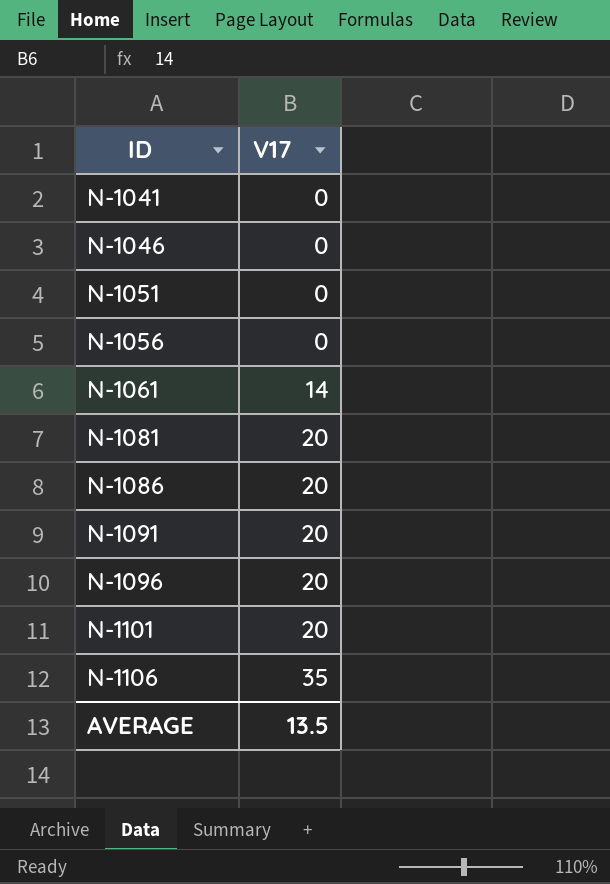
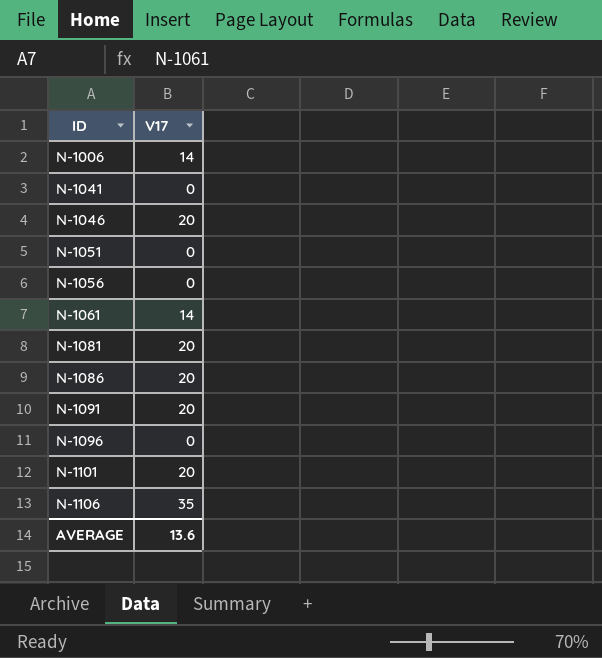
row N-1006: none -> 14
N-1046 | V17: 0 -> 20
N-1096 | V17: 20 -> 0
AVERAGE | V17: 13.5 -> 13.6

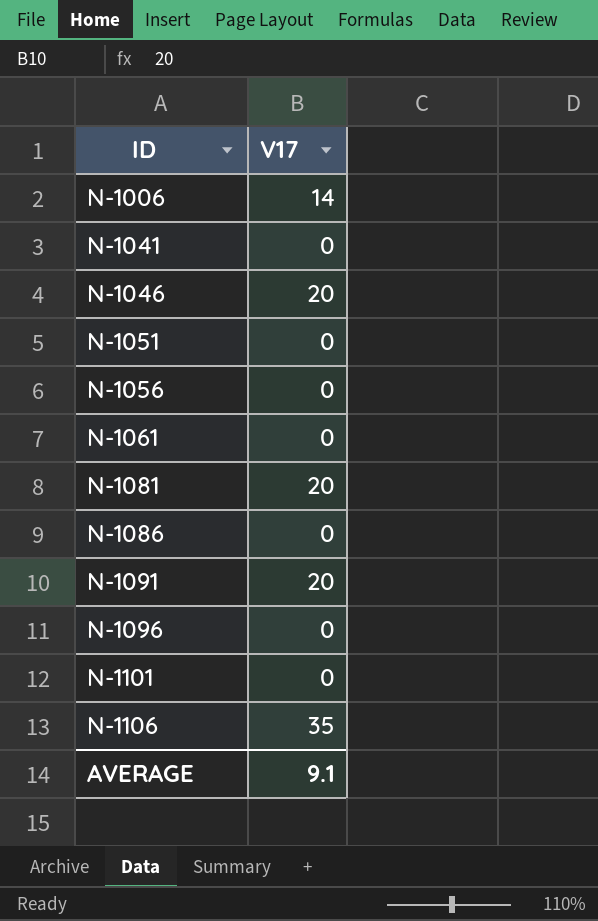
N-1061 | V17: 14 -> 0
N-1086 | V17: 20 -> 0
N-1101 | V17: 20 -> 0
AVERAGE | V17: 13.6 -> 9.1

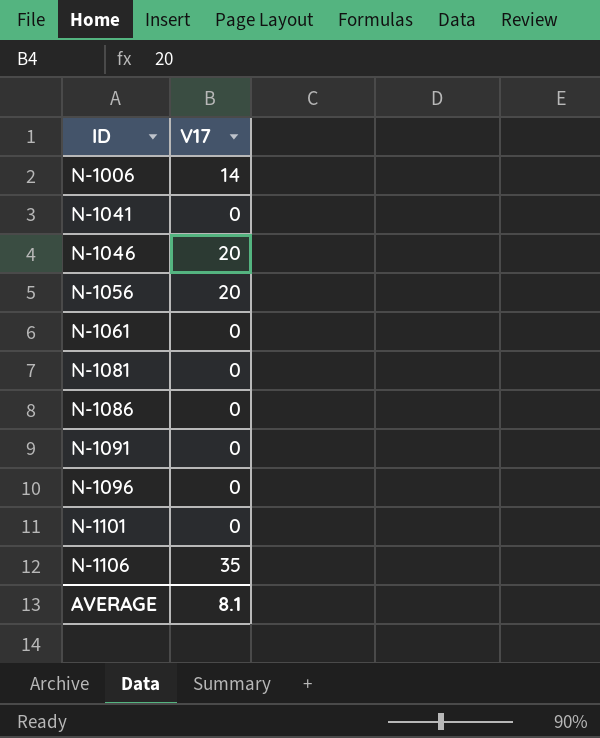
row N-1051: 0 -> none
N-1056 | V17: 0 -> 20
N-1081 | V17: 20 -> 0
N-1091 | V17: 20 -> 0
AVERAGE | V17: 9.1 -> 8.1

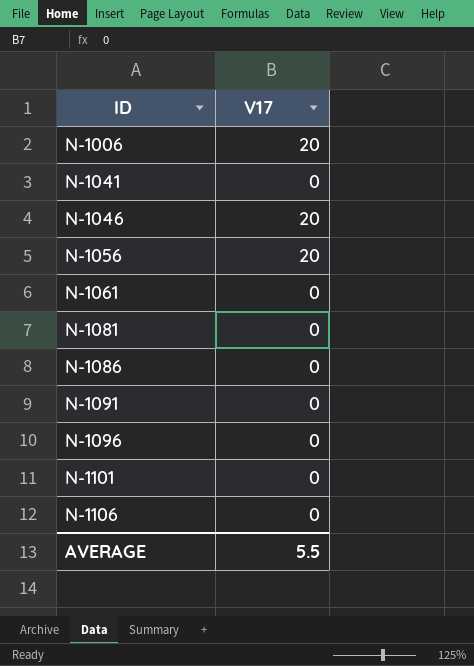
N-1006 | V17: 14 -> 20
N-1106 | V17: 35 -> 0
AVERAGE | V17: 8.1 -> 5.5

